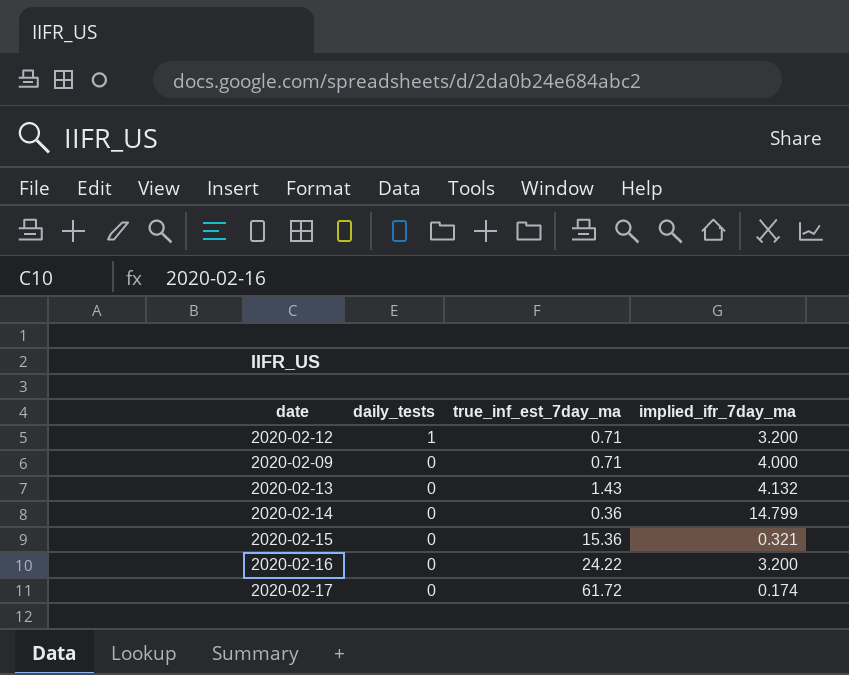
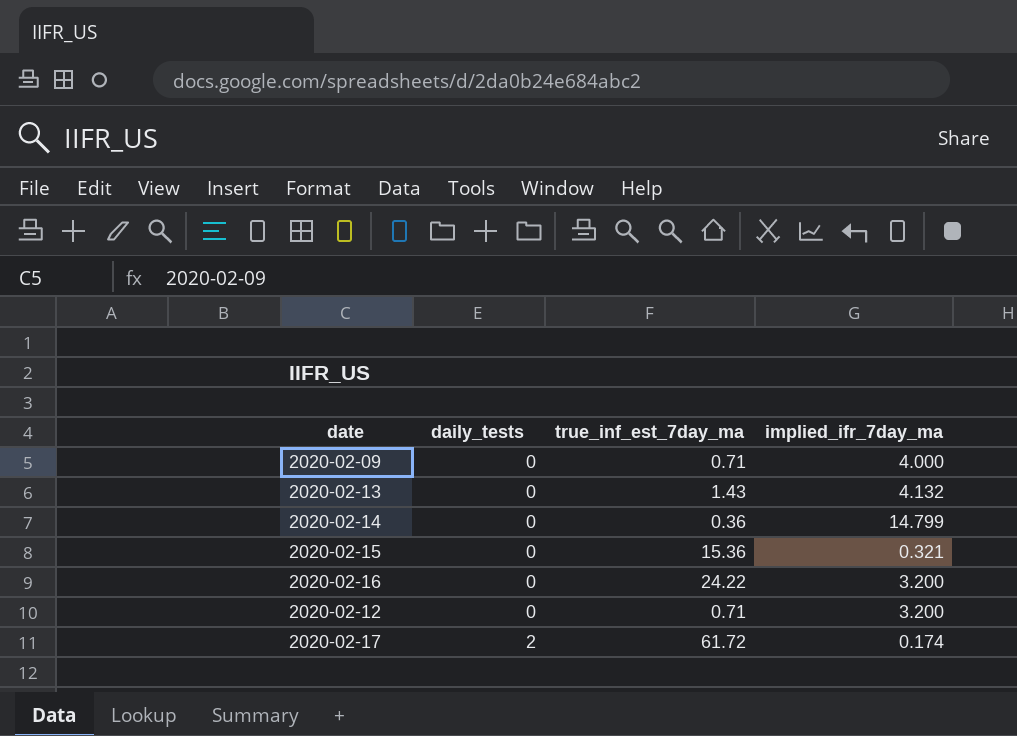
row order: daily_tests descending -> daily_tests ascending
2020-02-12 | daily_tests: 1 -> 0
2020-02-17 | daily_tests: 0 -> 2

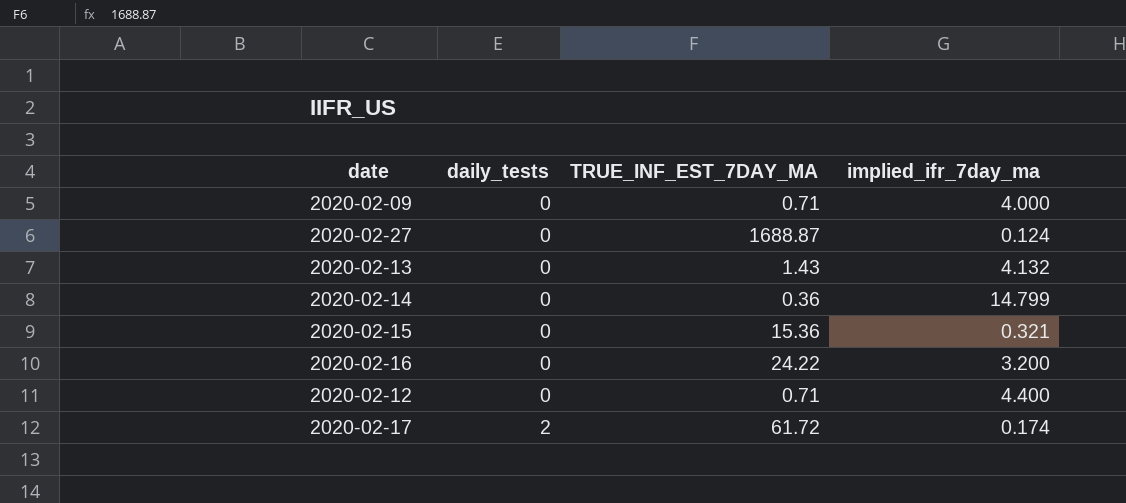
column name: true_inf_est_7day_ma -> TRUE_INF_EST_7DAY_MA
row 2020-02-27: none -> 0 | 1688.87 | 0.124
2020-02-12 | implied_ifr_7day_ma: 3.200 -> 4.400

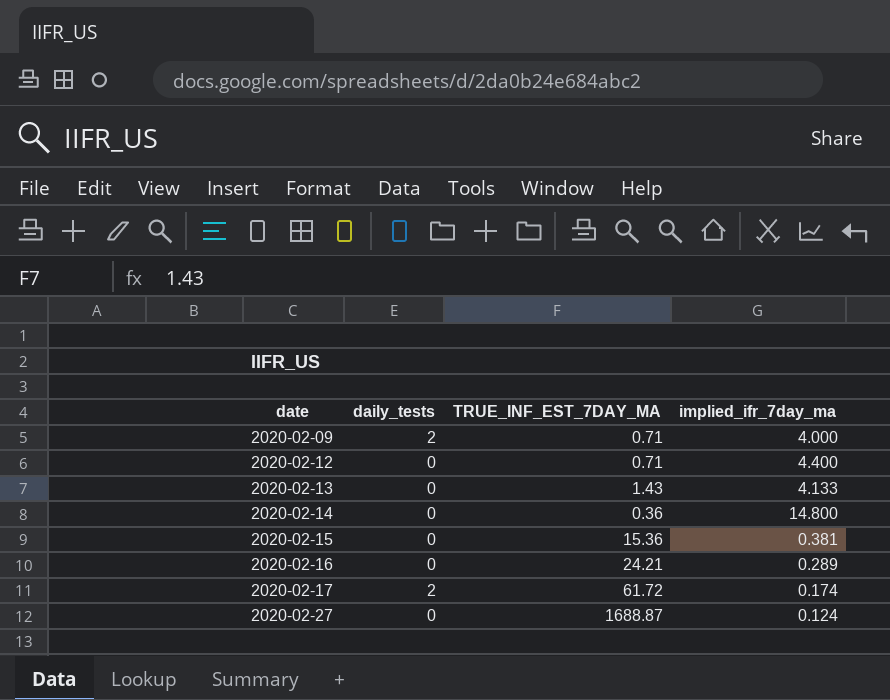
row order: daily_tests ascending -> date ascending
2020-02-09 | daily_tests: 0 -> 2
2020-02-13 | implied_ifr_7day_ma: 4.132 -> 4.133
2020-02-14 | implied_ifr_7day_ma: 14.799 -> 14.800
2020-02-15 | implied_ifr_7day_ma: 0.321 -> 0.381
2020-02-16 | TRUE_INF_EST_7DAY_MA: 24.22 -> 24.21
2020-02-16 | implied_ifr_7day_ma: 3.200 -> 0.289

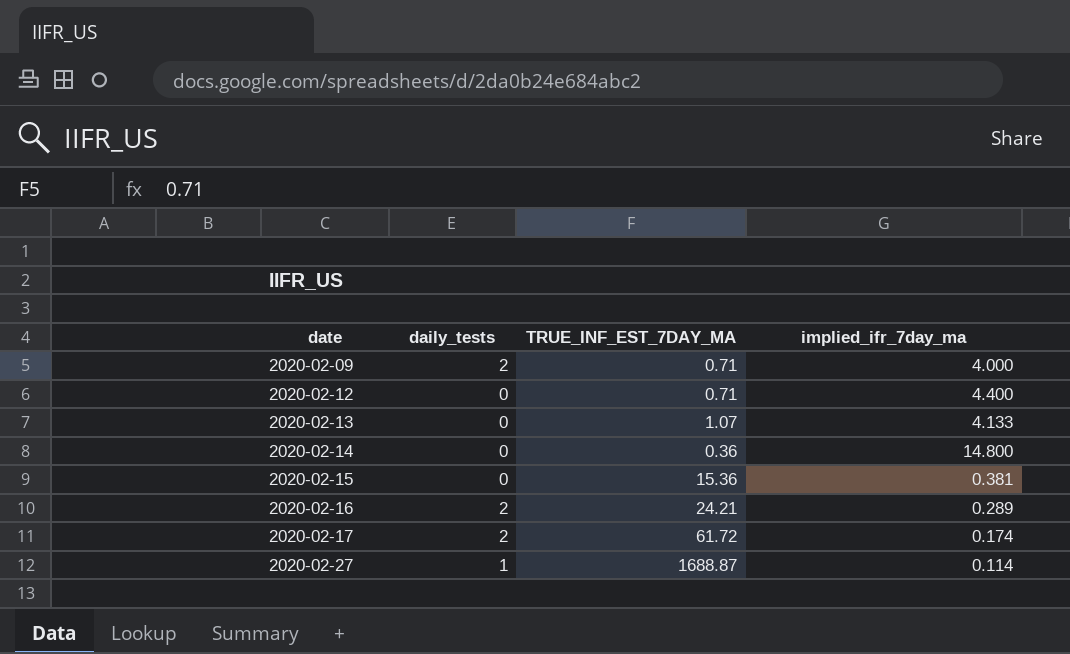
2020-02-13 | TRUE_INF_EST_7DAY_MA: 1.43 -> 1.07
2020-02-16 | daily_tests: 0 -> 2
2020-02-27 | daily_tests: 0 -> 1
2020-02-27 | implied_ifr_7day_ma: 0.124 -> 0.114

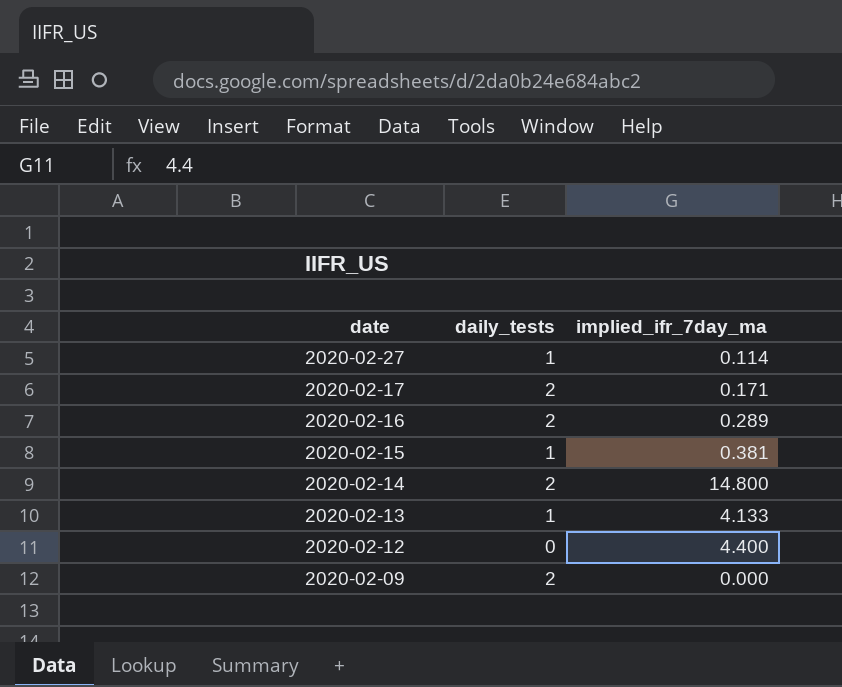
row order: date ascending -> date descending
column TRUE_INF_EST_7DAY_MA | position: 3 -> none
2020-02-17 | implied_ifr_7day_ma: 0.174 -> 0.171
2020-02-15 | daily_tests: 0 -> 1
2020-02-14 | daily_tests: 0 -> 2
2020-02-13 | daily_tests: 0 -> 1
2020-02-09 | implied_ifr_7day_ma: 4.000 -> 0.000

